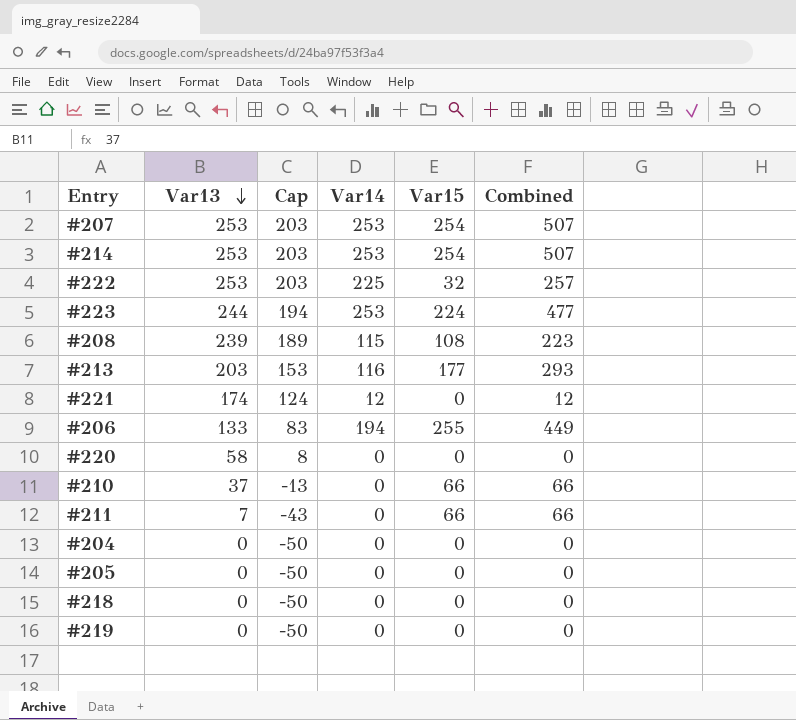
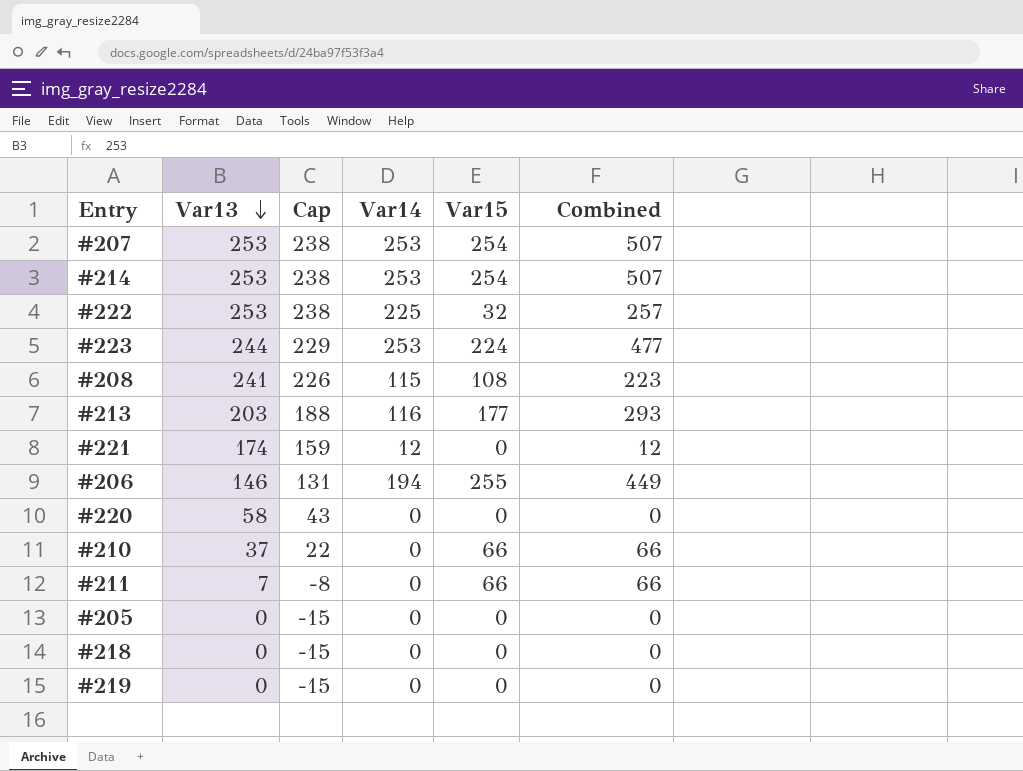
column Cap | formula: [Var13] - 50 -> [Var13] - 15
row #204: 0 | -50 | 0 | 0 | 0 -> none
#208 | Var13: 239 -> 241
#206 | Var13: 133 -> 146

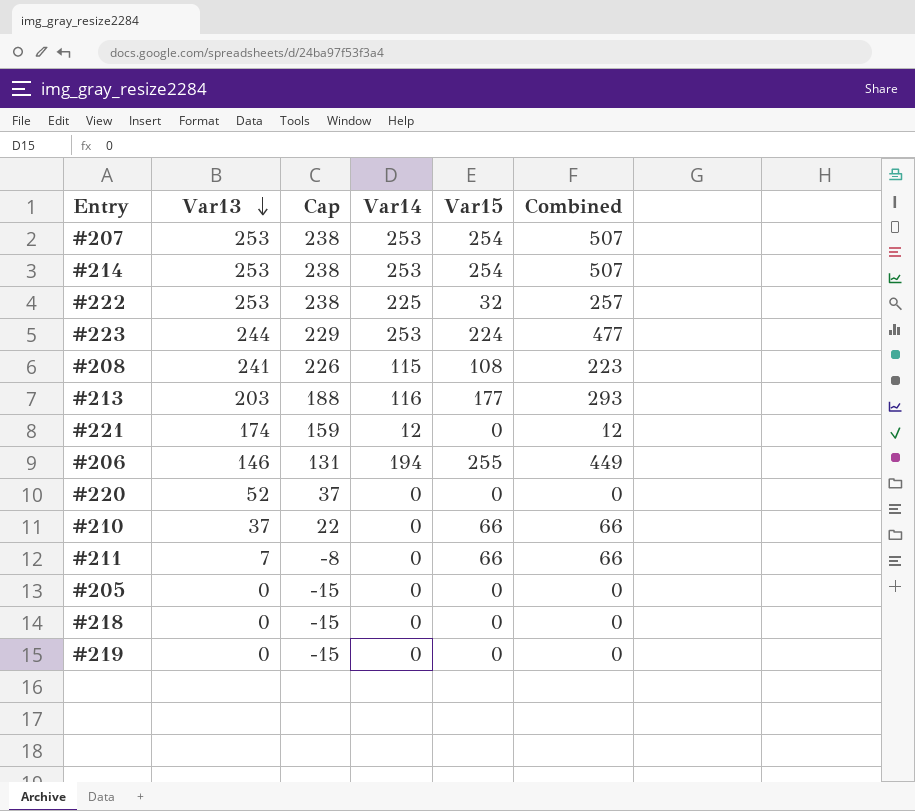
#220 | Var13: 58 -> 52
#220 | Cap: 43 -> 37

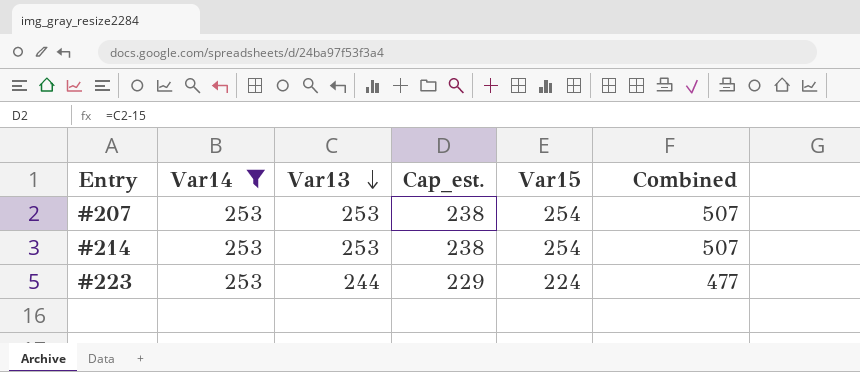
filter: none -> Var14 = 253
column Var14 | position: 4 -> 2
column name: Cap -> Cap_est.

